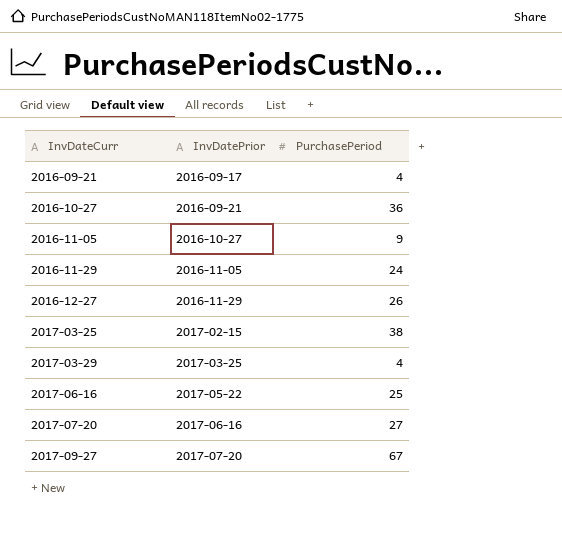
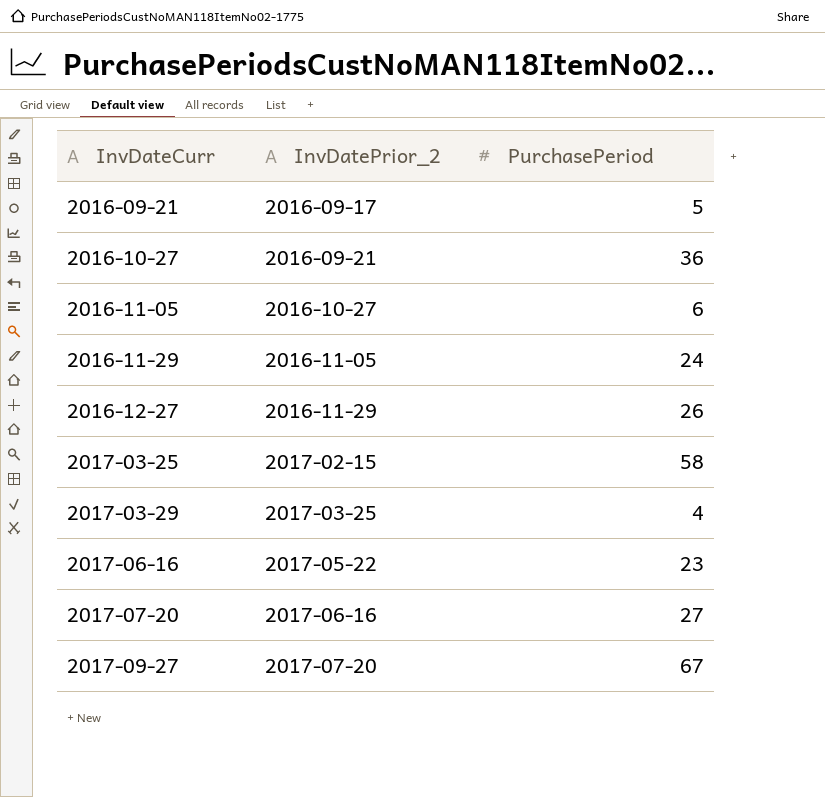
column name: InvDatePrior -> InvDatePrior_2
2016-09-21 | PurchasePeriod: 4 -> 5
2016-11-05 | PurchasePeriod: 9 -> 6
2017-03-25 | PurchasePeriod: 38 -> 58
2017-06-16 | PurchasePeriod: 25 -> 23

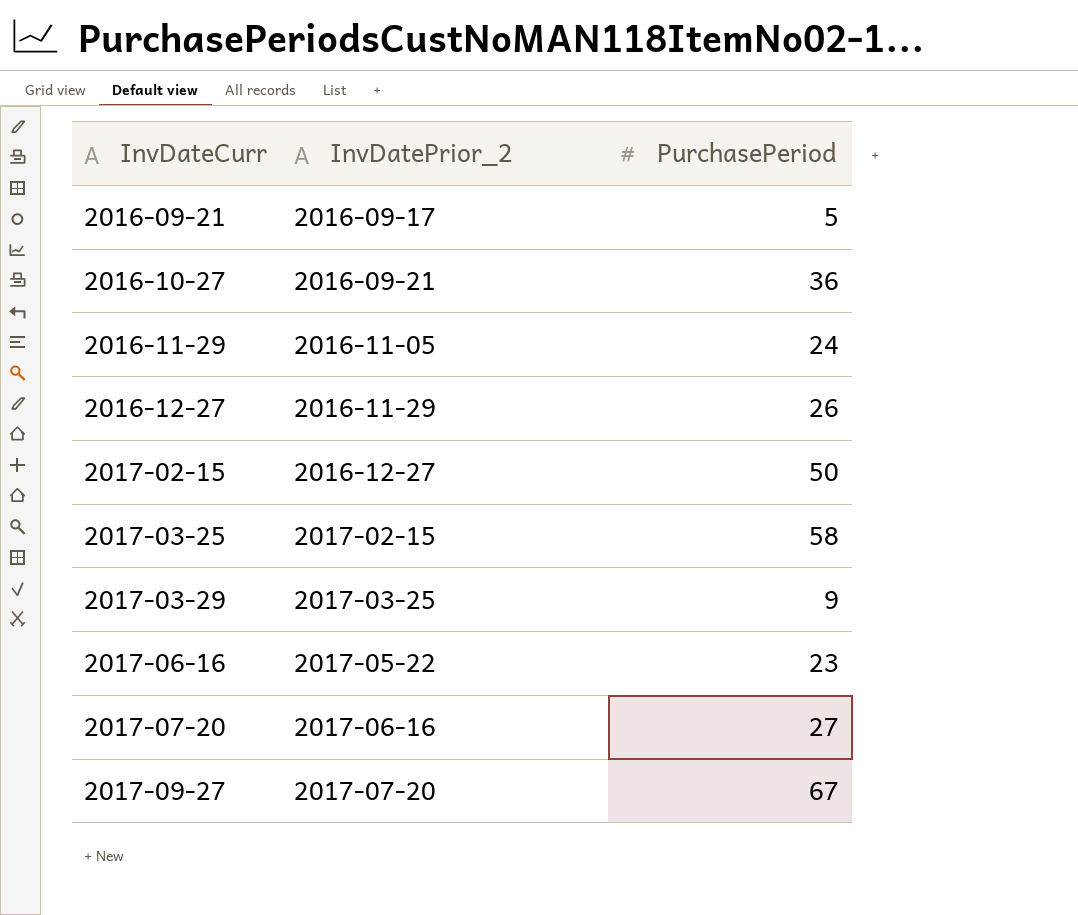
row 2016-11-05: 2016-10-27 | 6 -> none
row 2017-02-15: none -> 2016-12-27 | 50
2017-03-29 | PurchasePeriod: 4 -> 9

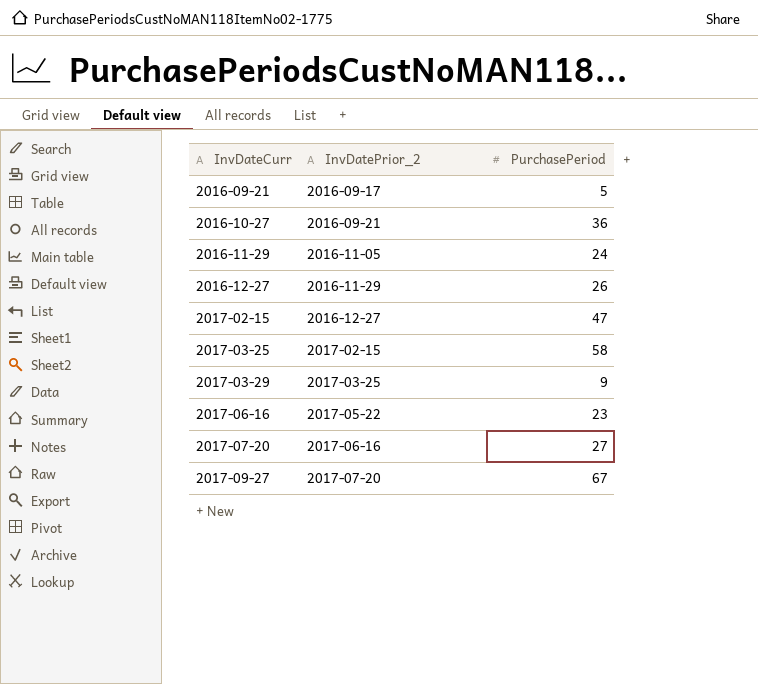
2017-02-15 | PurchasePeriod: 50 -> 47

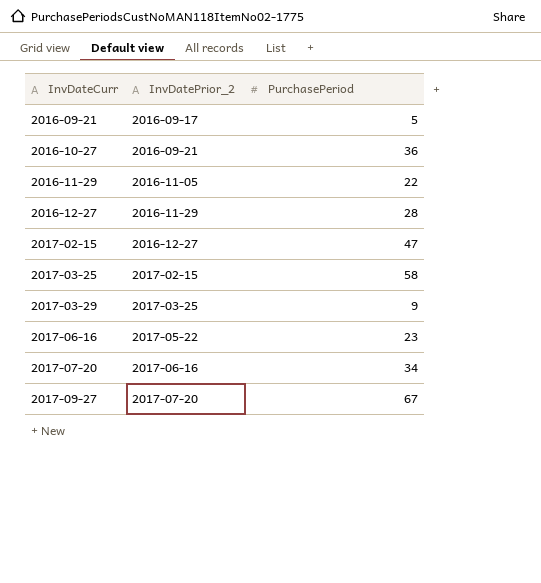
2016-11-29 | PurchasePeriod: 24 -> 22
2016-12-27 | PurchasePeriod: 26 -> 28
2017-07-20 | PurchasePeriod: 27 -> 34

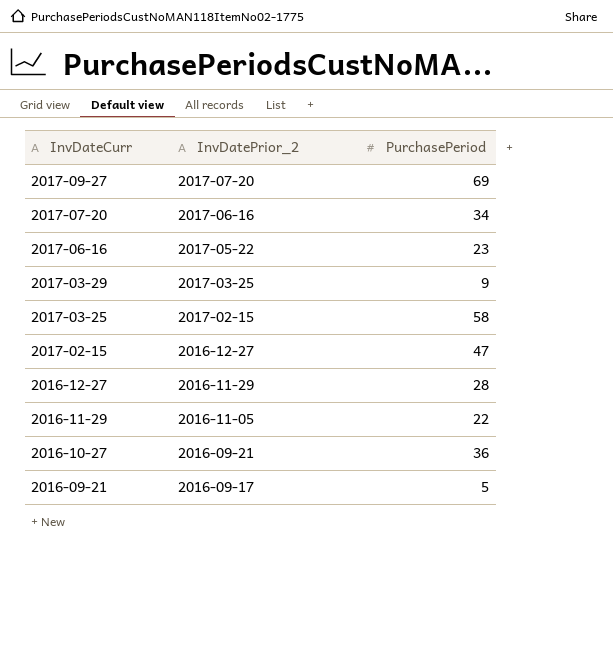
row order: InvDateCurr ascending -> InvDateCurr descending
2017-09-27 | PurchasePeriod: 67 -> 69

